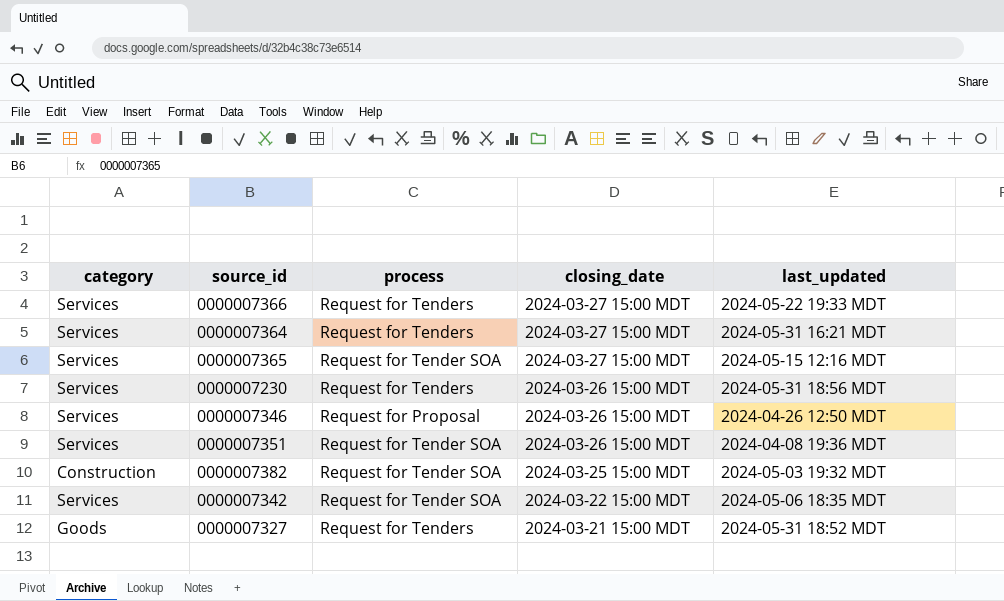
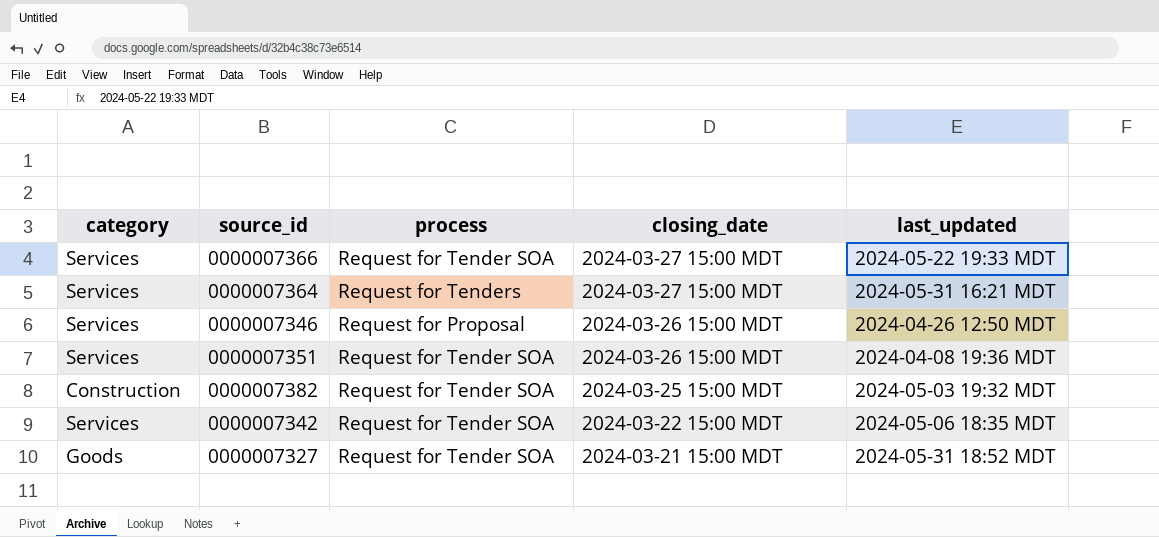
row 0000007365: Services | Request for Tender SOA | 2024-03-27 15:00 MDT | 2024-05-15 12:16 MDT -> none
row 0000007230: Services | Request for Tenders | 2024-03-26 15:00 MDT | 2024-05-31 18:56 MDT -> none
0000007366 | process: Request for Tenders -> Request for Tender SOA
0000007327 | process: Request for Tenders -> Request for Tender SOA

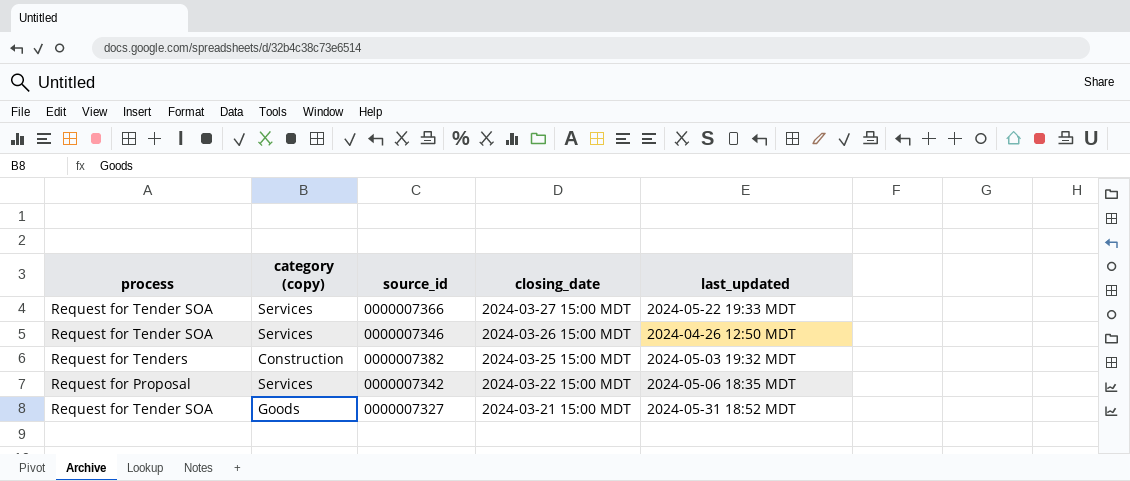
column process | position: 3 -> 1
column name: category -> category (copy)
row 0000007364: Services | Request for Tenders | 2024-03-27 15:00 MDT | 2024-05-31 16:21 MDT -> none
row 0000007351: Services | Request for Tender SOA | 2024-03-26 15:00 MDT | 2024-04-08 19:36 MDT -> none
0000007346 | process: Request for Proposal -> Request for Tender SOA
0000007382 | process: Request for Tender SOA -> Request for Tenders
0000007342 | process: Request for Tender SOA -> Request for Proposal

